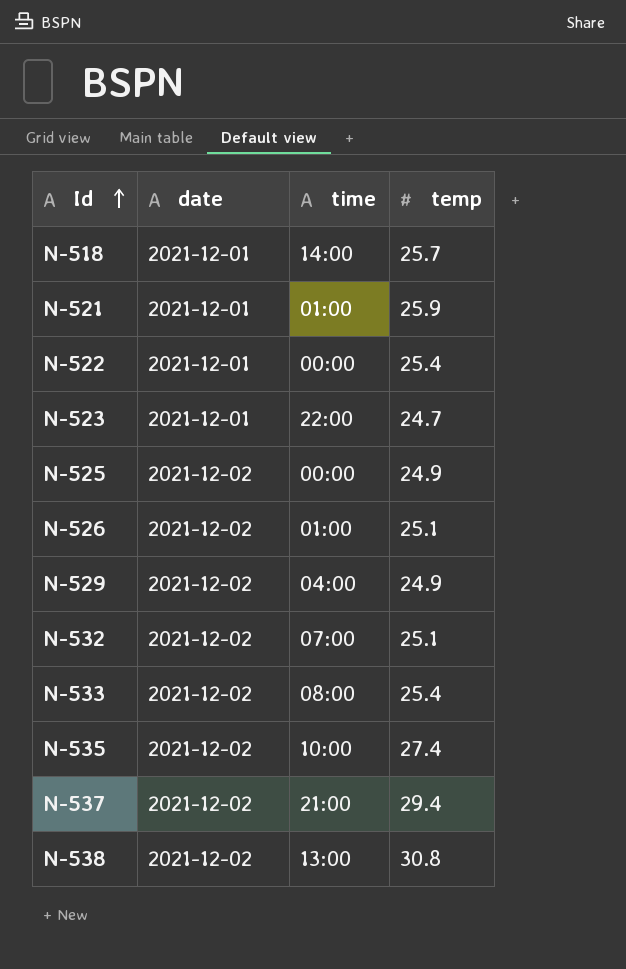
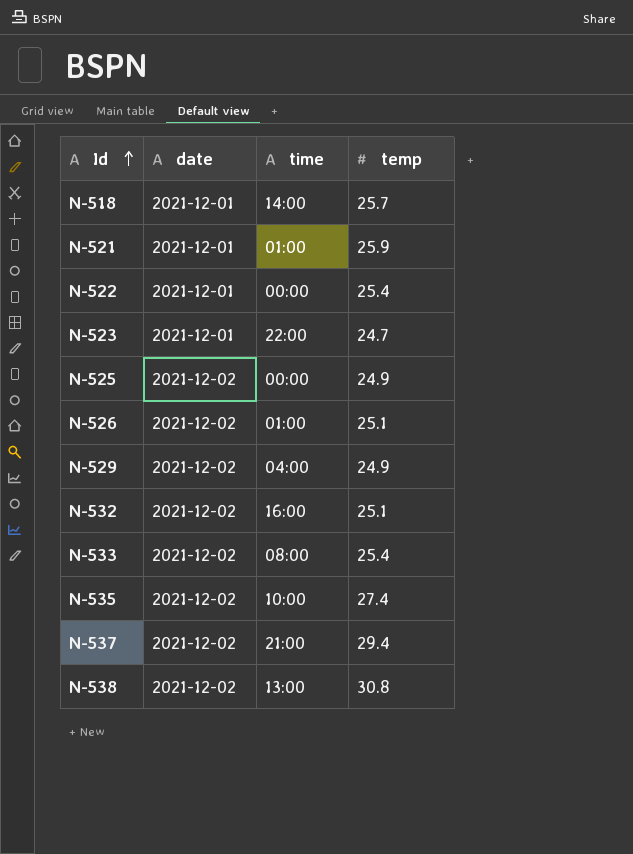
N-532 | time: 07:00 -> 16:00

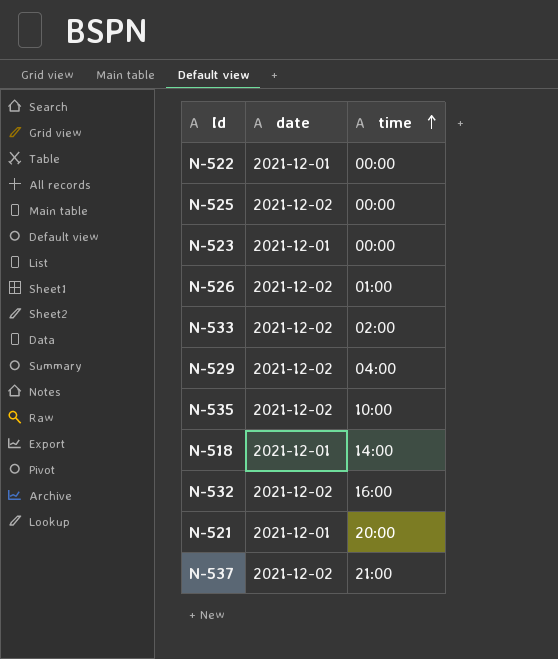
row order: Id ascending -> time ascending
column temp | position: 4 -> none
row N-538: 2021-12-02 | 13:00 | 30.8 -> none
N-523 | time: 22:00 -> 00:00
N-533 | time: 08:00 -> 02:00
N-521 | time: 01:00 -> 20:00

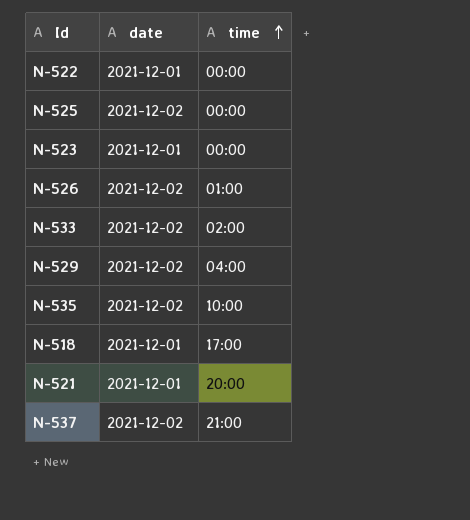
row N-532: 2021-12-02 | 16:00 -> none
N-518 | time: 14:00 -> 17:00

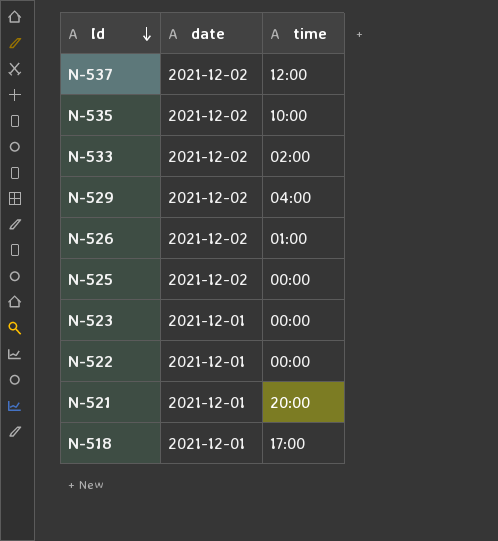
row order: time ascending -> Id descending
N-537 | time: 21:00 -> 12:00

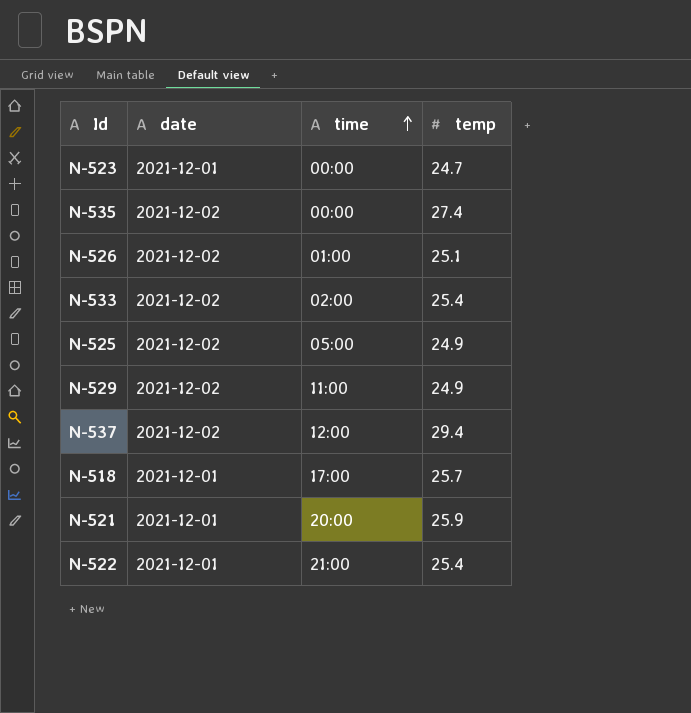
row order: Id descending -> time ascending
column temp | position: none -> 4
N-535 | time: 10:00 -> 00:00
N-525 | time: 00:00 -> 05:00
N-529 | time: 04:00 -> 11:00
N-522 | time: 00:00 -> 21:00

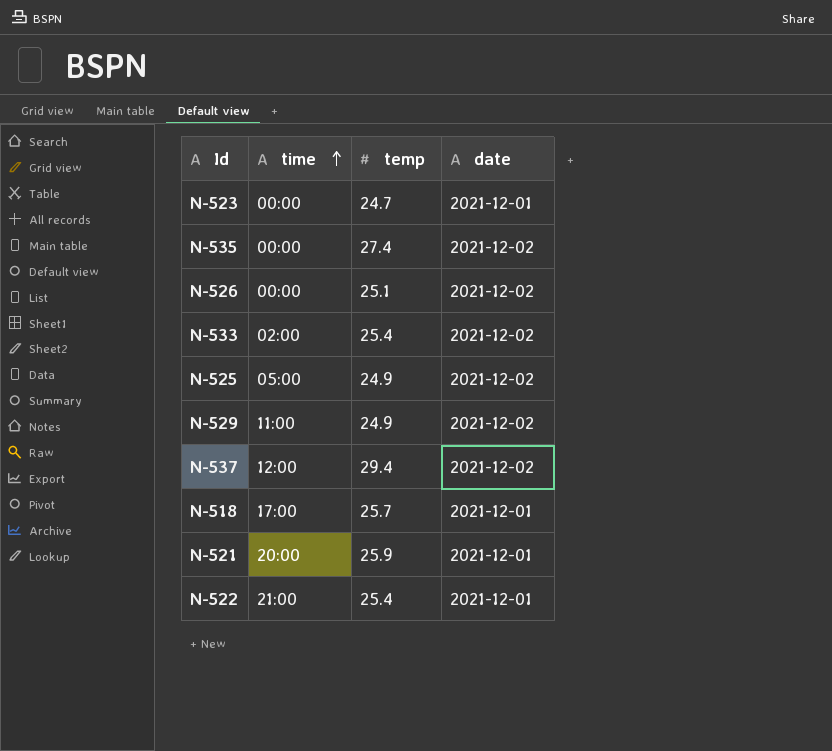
column date | position: 2 -> 4
N-526 | time: 01:00 -> 00:00

